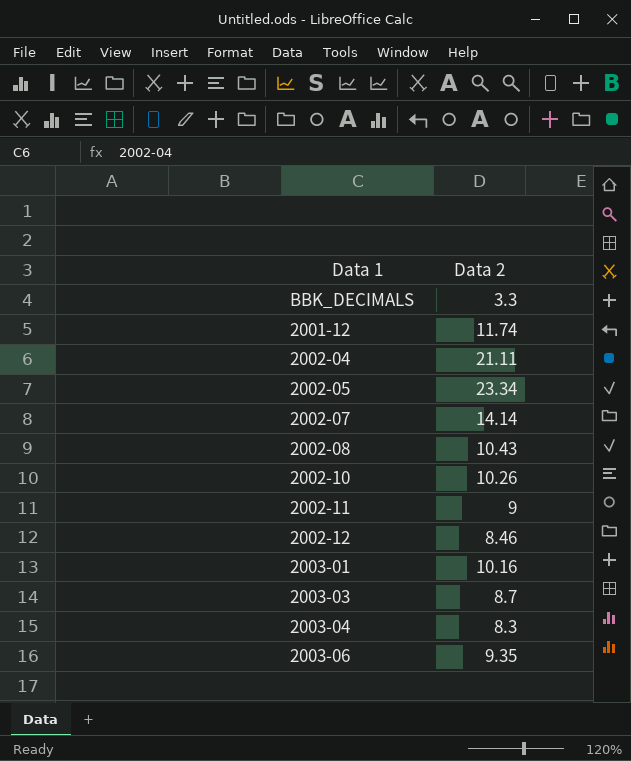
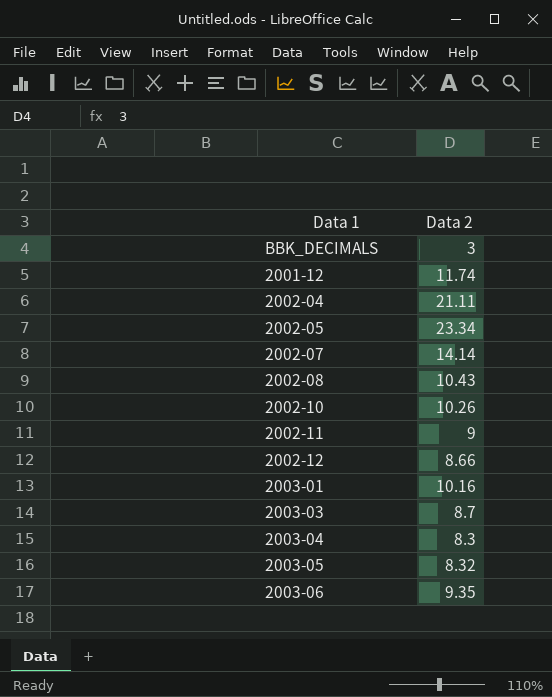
BBK_DECIMALS | Data 2: 3.3 -> 3
2002-12 | Data 2: 8.46 -> 8.66
row 2003-05: none -> 8.32

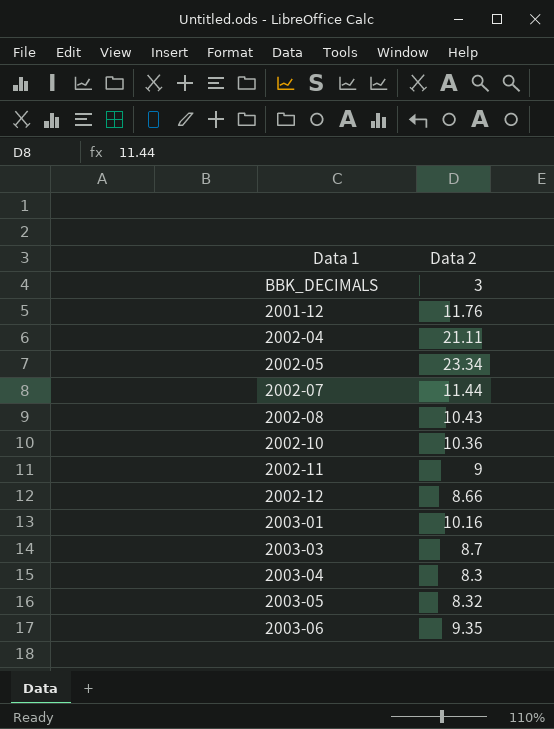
2001-12 | Data 2: 11.74 -> 11.76
2002-07 | Data 2: 14.14 -> 11.44
2002-10 | Data 2: 10.26 -> 10.36

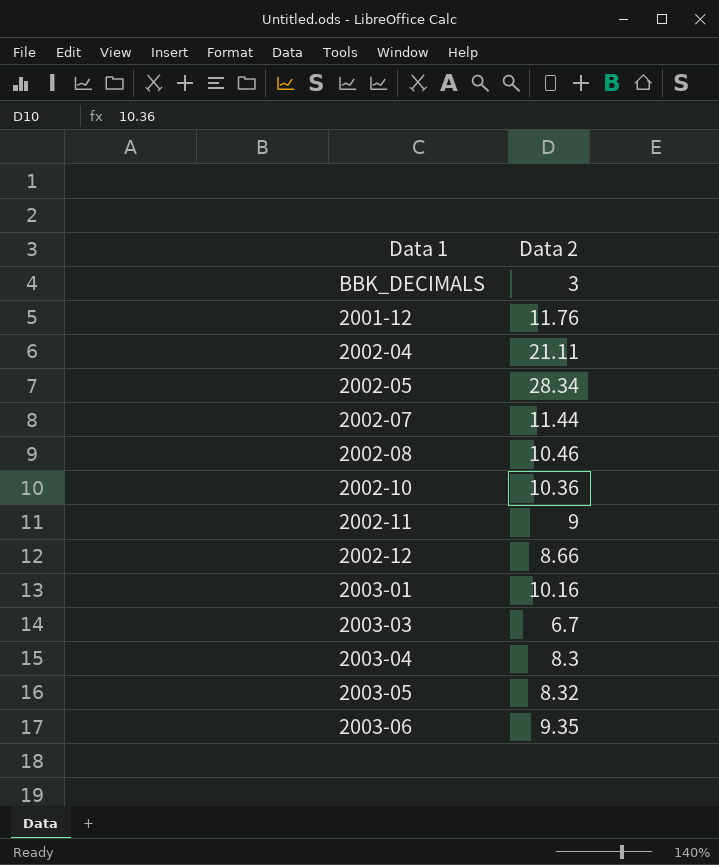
2002-05 | Data 2: 23.34 -> 28.34
2002-08 | Data 2: 10.43 -> 10.46
2003-03 | Data 2: 8.7 -> 6.7

